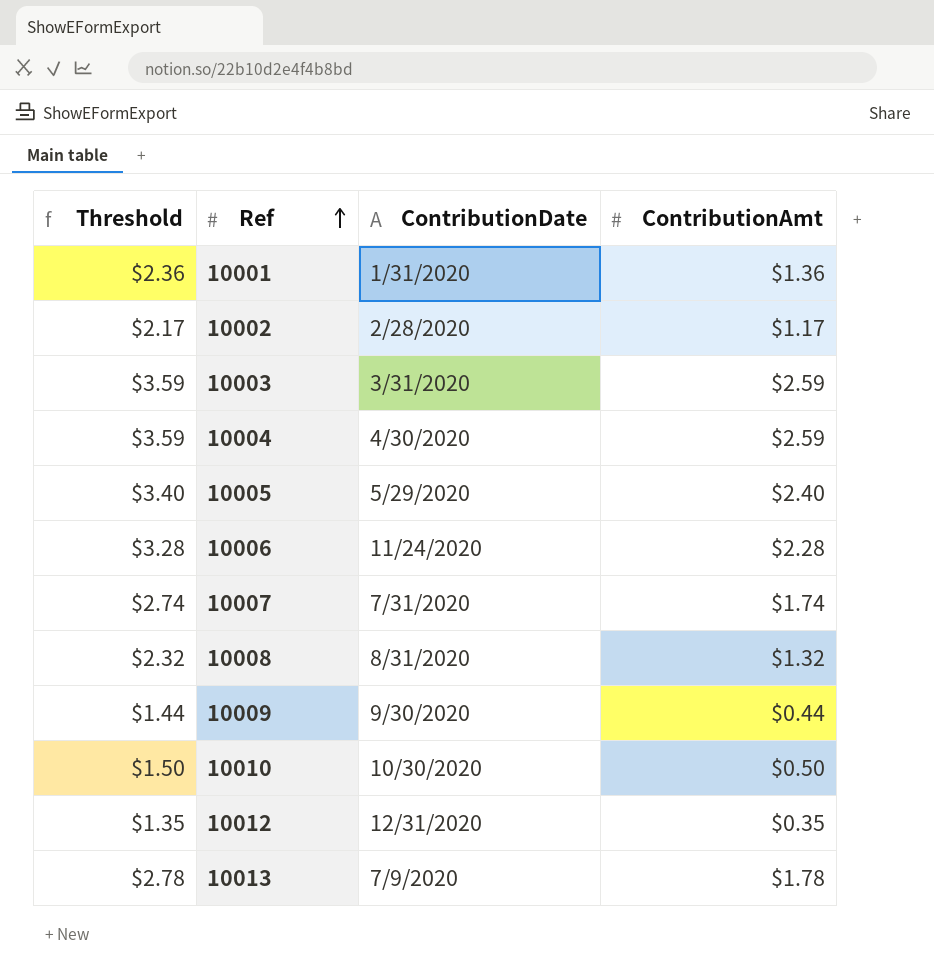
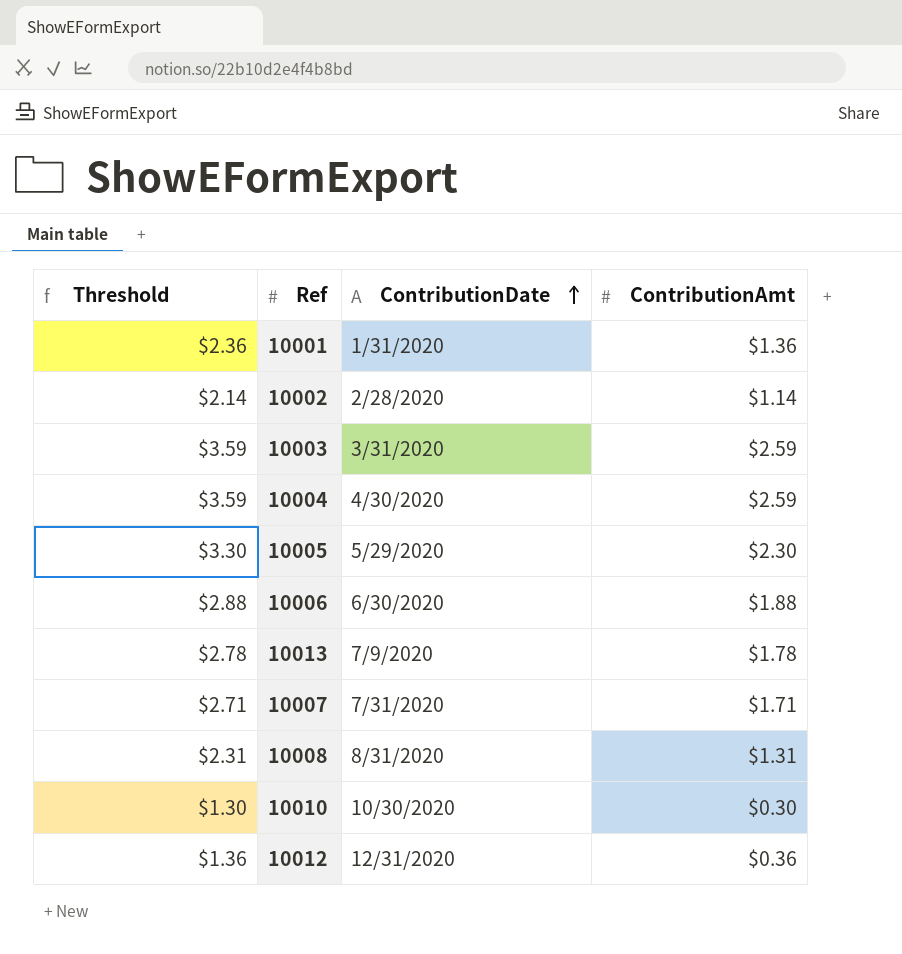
row order: Ref ascending -> ContributionDate ascending
row 10009: $1.44 | 9/30/2020 | $0.44 -> none
10002 | Threshold: $2.17 -> $2.14
10002 | ContributionAmt: $1.17 -> $1.14
10005 | Threshold: $3.40 -> $3.30
10005 | ContributionAmt: $2.40 -> $2.30
10006 | Threshold: $3.28 -> $2.88
10006 | ContributionDate: 11/24/2020 -> 6/30/2020
10006 | ContributionAmt: $2.28 -> $1.88
10007 | Threshold: $2.74 -> $2.71
10007 | ContributionAmt: $1.74 -> $1.71
10008 | Threshold: $2.32 -> $2.31
10008 | ContributionAmt: $1.32 -> $1.31
10010 | Threshold: $1.50 -> $1.30
10010 | ContributionAmt: $0.50 -> $0.30
10012 | Threshold: $1.35 -> $1.36
10012 | ContributionAmt: $0.35 -> $0.36

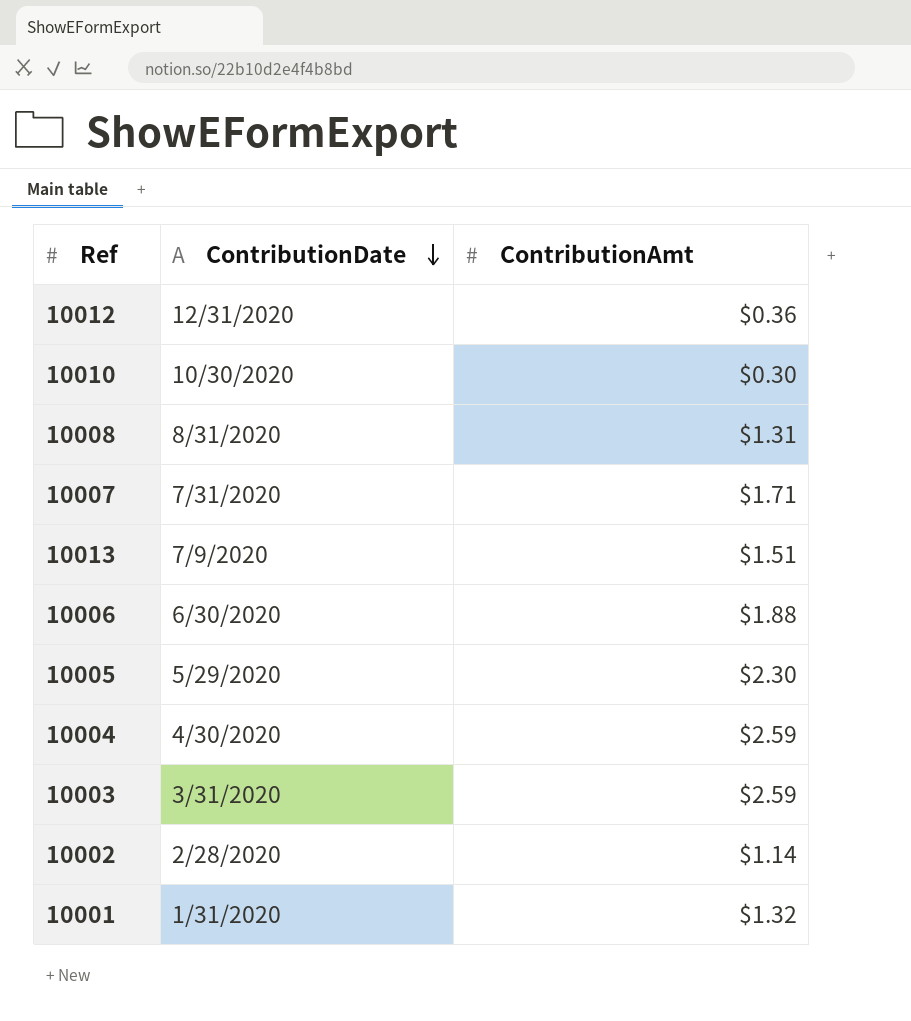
row order: ContributionDate ascending -> ContributionDate descending
column Threshold | formula: [ContributionAmt] + 1 -> none
10013 | ContributionAmt: $1.78 -> $1.51
10001 | ContributionAmt: $1.36 -> $1.32

